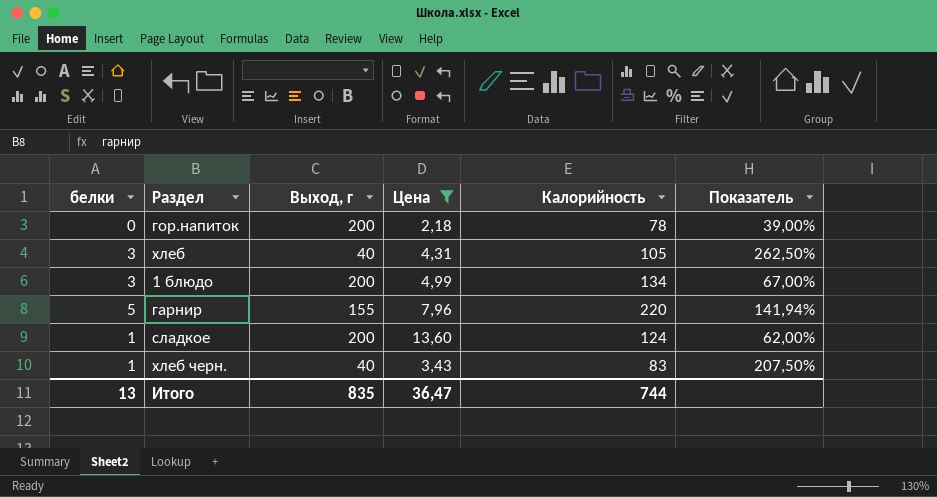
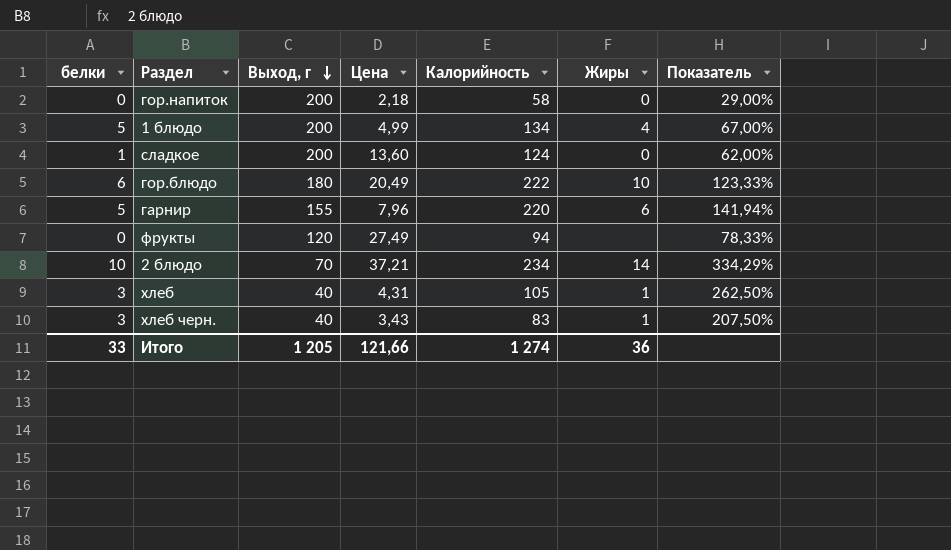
filter: Цена <= 13,60 -> none
row order: none -> Выход, г descending
column Жиры | position: none -> 6
гор.напиток | Калорийность: 78 -> 58
гор.напиток | Показатель: 39,00% -> 29,00%
1 блюдо | белки: 3 -> 5
хлеб черн. | белки: 1 -> 3
Итого | белки: 13 -> 33
Итого | Выход, г: 835 -> 1 205
Итого | Цена: 36,47 -> 121,66
Итого | Калорийность: 744 -> 1 274

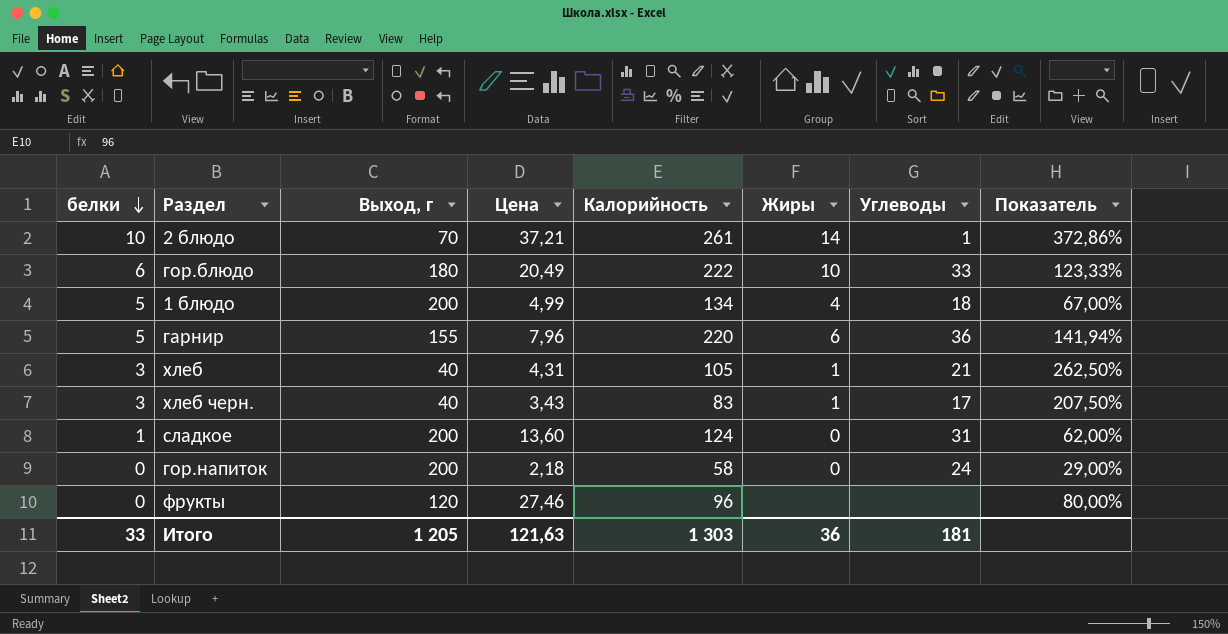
row order: Выход, г descending -> белки descending
column Углеводы | position: none -> 7
2 блюдо | Калорийность: 234 -> 261
2 блюдо | Показатель: 334,29% -> 372,86%
фрукты | Цена: 27,49 -> 27,46
фрукты | Калорийность: 94 -> 96
фрукты | Показатель: 78,33% -> 80,00%
Итого | Цена: 121,66 -> 121,63
Итого | Калорийность: 1 274 -> 1 303

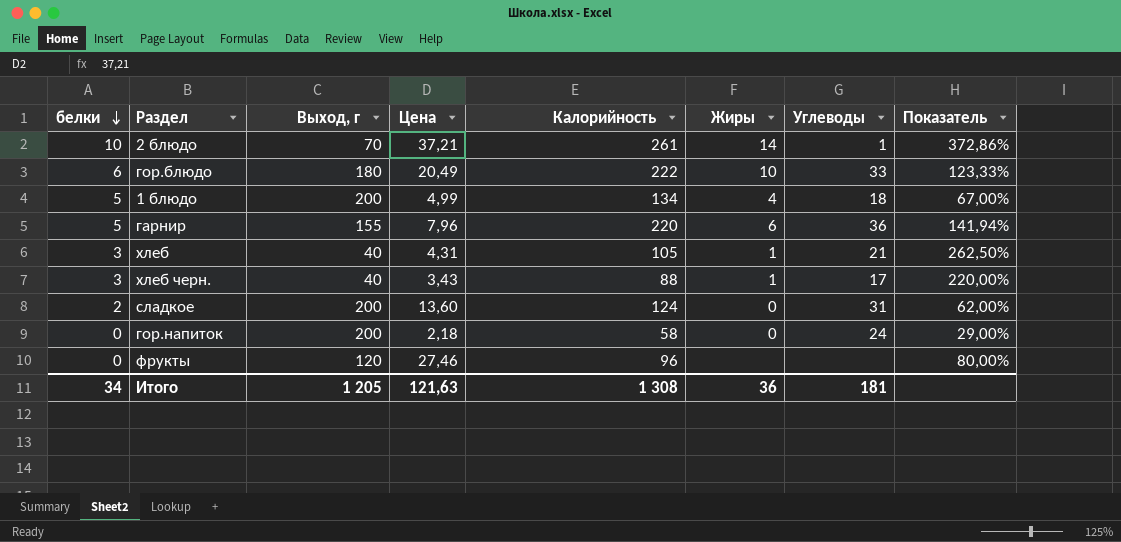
хлеб черн. | Калорийность: 83 -> 88
хлеб черн. | Показатель: 207,50% -> 220,00%
сладкое | белки: 1 -> 2
Итого | белки: 33 -> 34
Итого | Калорийность: 1 303 -> 1 308

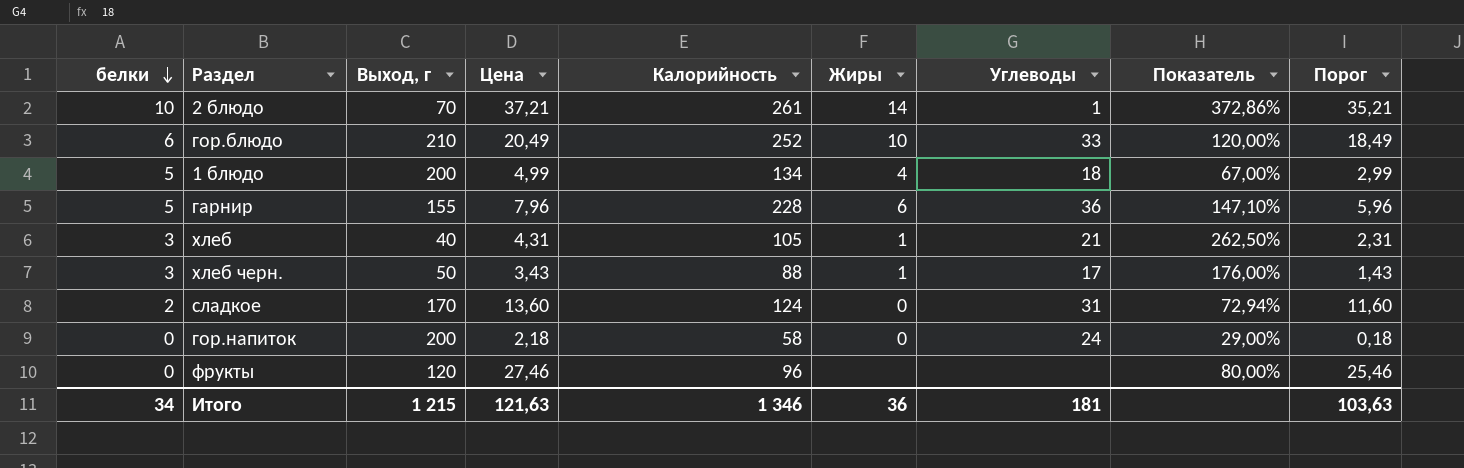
column Порог | formula: none -> [Цена] - 2
гор.блюдо | Выход, г: 180 -> 210
гор.блюдо | Калорийность: 222 -> 252
гор.блюдо | Показатель: 123,33% -> 120,00%
гарнир | Калорийность: 220 -> 228
гарнир | Показатель: 141,94% -> 147,10%
хлеб черн. | Выход, г: 40 -> 50
хлеб черн. | Показатель: 220,00% -> 176,00%
сладкое | Выход, г: 200 -> 170
сладкое | Показатель: 62,00% -> 72,94%
Итого | Выход, г: 1 205 -> 1 215
Итого | Калорийность: 1 308 -> 1 346

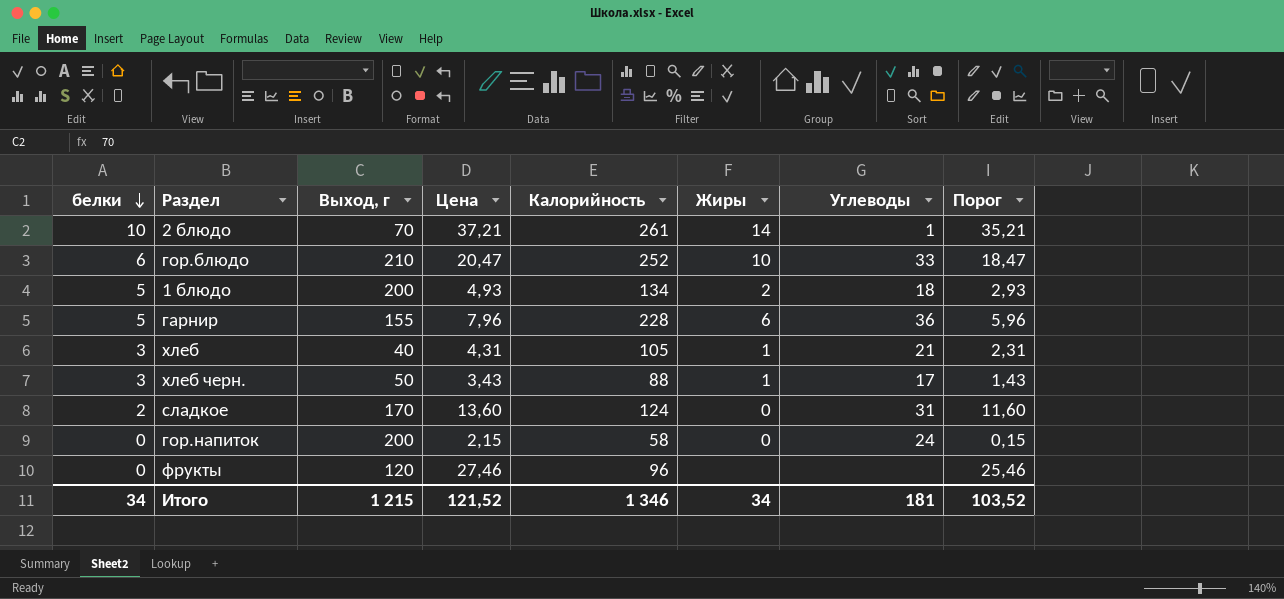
column Показатель | formula: [Калорийность] / [Выход, г] -> none
гор.блюдо | Цена: 20,49 -> 20,47
гор.блюдо | Порог: 18,49 -> 18,47
1 блюдо | Цена: 4,99 -> 4,93
1 блюдо | Жиры: 4 -> 2
1 блюдо | Порог: 2,99 -> 2,93
гор.напиток | Цена: 2,18 -> 2,15
гор.напиток | Порог: 0,18 -> 0,15
Итого | Цена: 121,63 -> 121,52
Итого | Жиры: 36 -> 34
Итого | Порог: 103,63 -> 103,52

